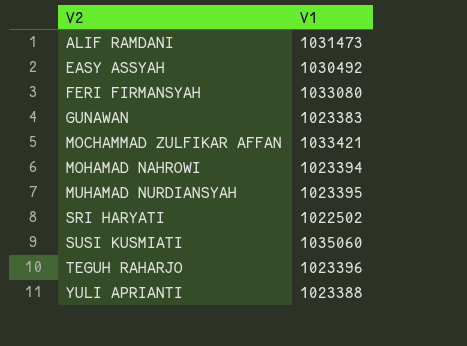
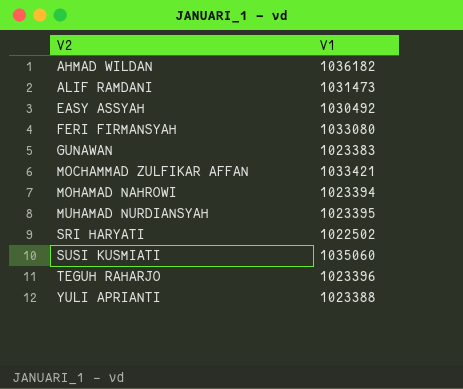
row AHMAD WILDAN: none -> 1036182

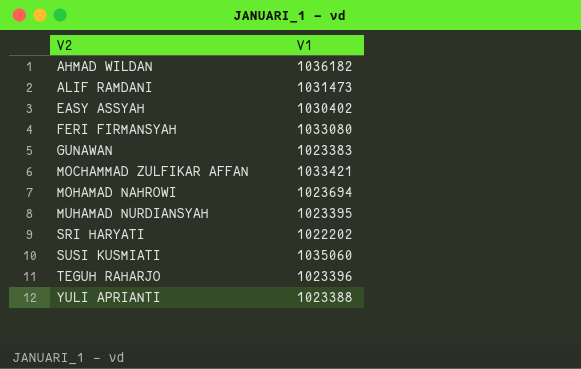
EASY ASSYAH | V1: 1030492 -> 1030402
MOHAMAD NAHROWI | V1: 1023394 -> 1023694
SRI HARYATI | V1: 1022502 -> 1022202

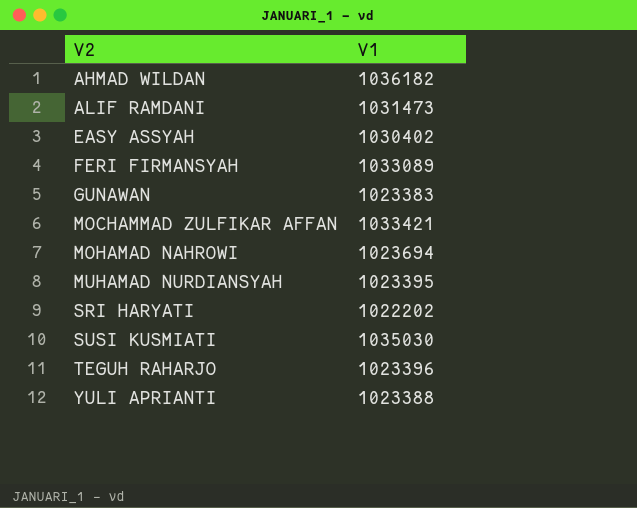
FERI FIRMANSYAH | V1: 1033080 -> 1033089
SUSI KUSMIATI | V1: 1035060 -> 1035030

